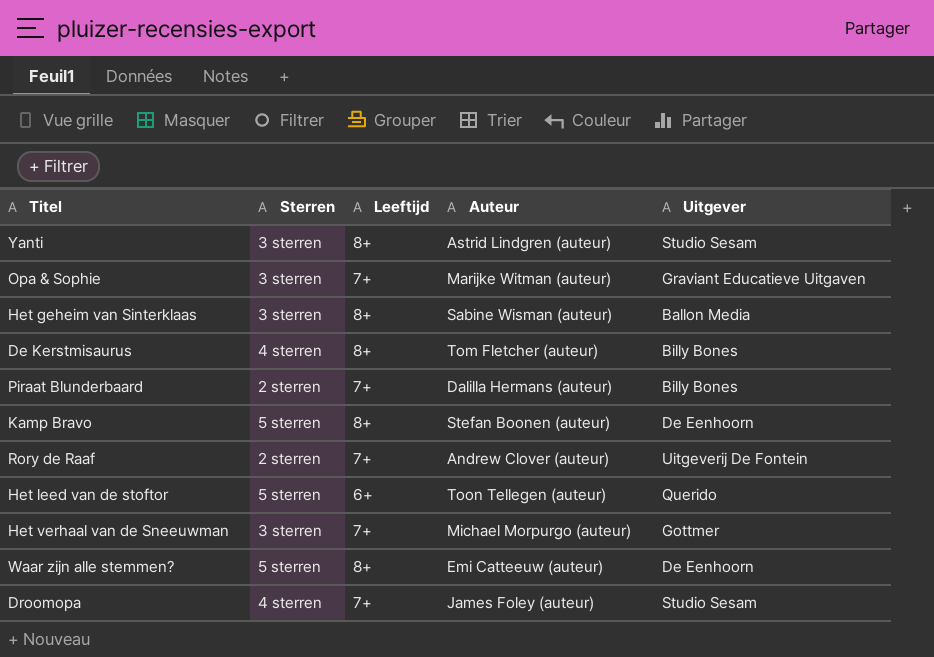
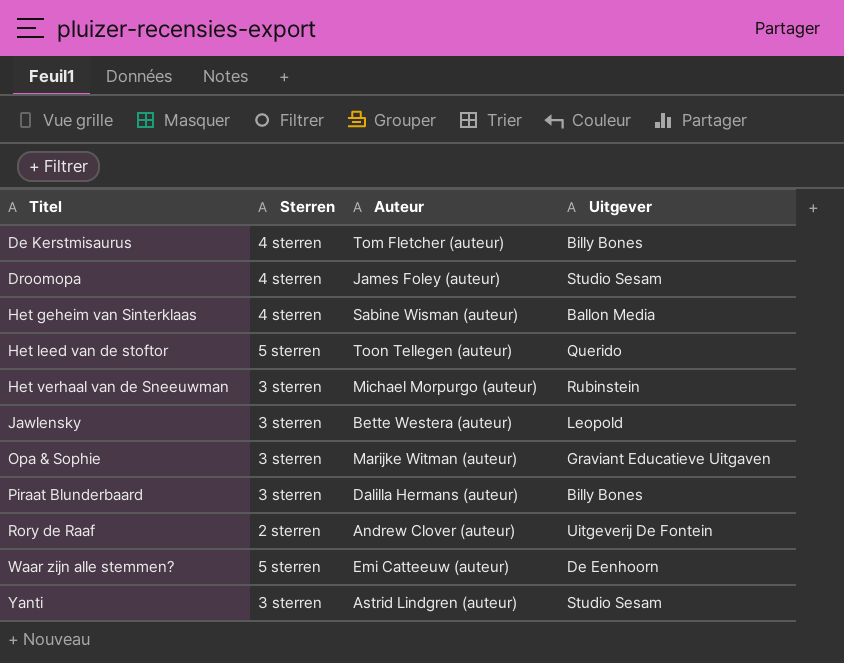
row order: none -> Titel ascending
column Leeftijd | position: 3 -> none
row Kamp Bravo: 5 sterren | 8+ | Stefan Boonen (auteur) | De Eenhoorn -> none
Het geheim van Sinterklaas | Sterren: 3 sterren -> 4 sterren
Het verhaal van de Sneeuwman | Uitgever: Gottmer -> Rubinstein
row Jawlensky: none -> 3 sterren | Bette Westera (auteur) | Leopold
Piraat Blunderbaard | Sterren: 2 sterren -> 3 sterren

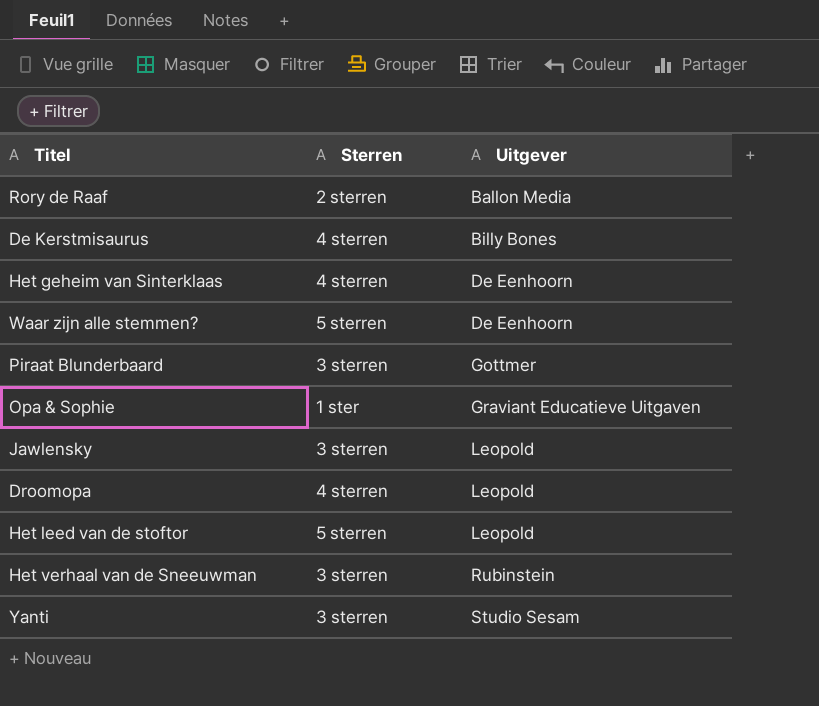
row order: Titel ascending -> Uitgever ascending
column Auteur | position: 3 -> none
Rory de Raaf | Uitgever: Uitgeverij De Fontein -> Ballon Media
Het geheim van Sinterklaas | Uitgever: Ballon Media -> De Eenhoorn
Piraat Blunderbaard | Uitgever: Billy Bones -> Gottmer
Opa & Sophie | Sterren: 3 sterren -> 1 ster
Droomopa | Uitgever: Studio Sesam -> Leopold
Het leed van de stoftor | Uitgever: Querido -> Leopold

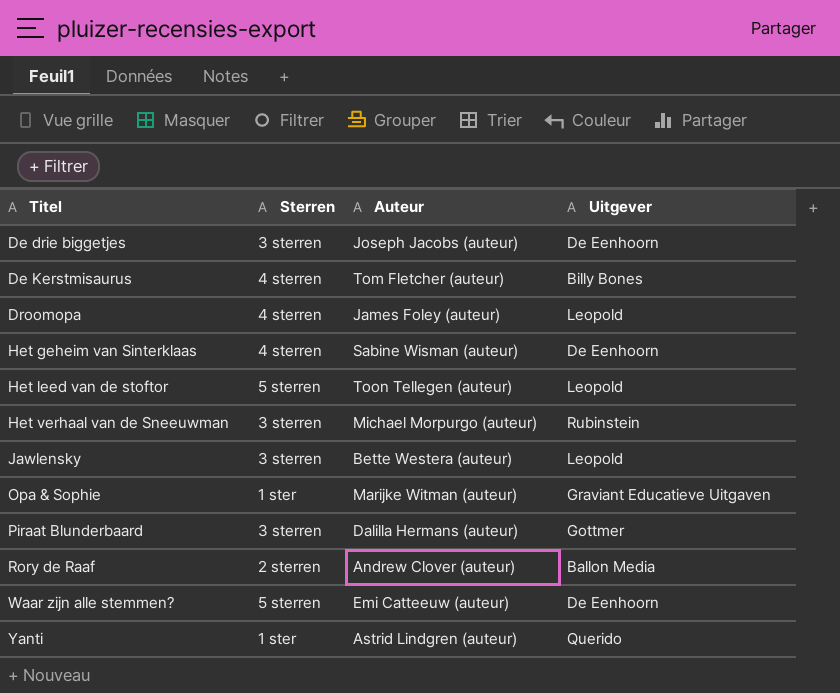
row order: Uitgever ascending -> Titel ascending
column Auteur | position: none -> 3
row De drie biggetjes: none -> 3 sterren | Joseph Jacobs (auteur) | De Eenhoorn
Yanti | Sterren: 3 sterren -> 1 ster
Yanti | Uitgever: Studio Sesam -> Querido

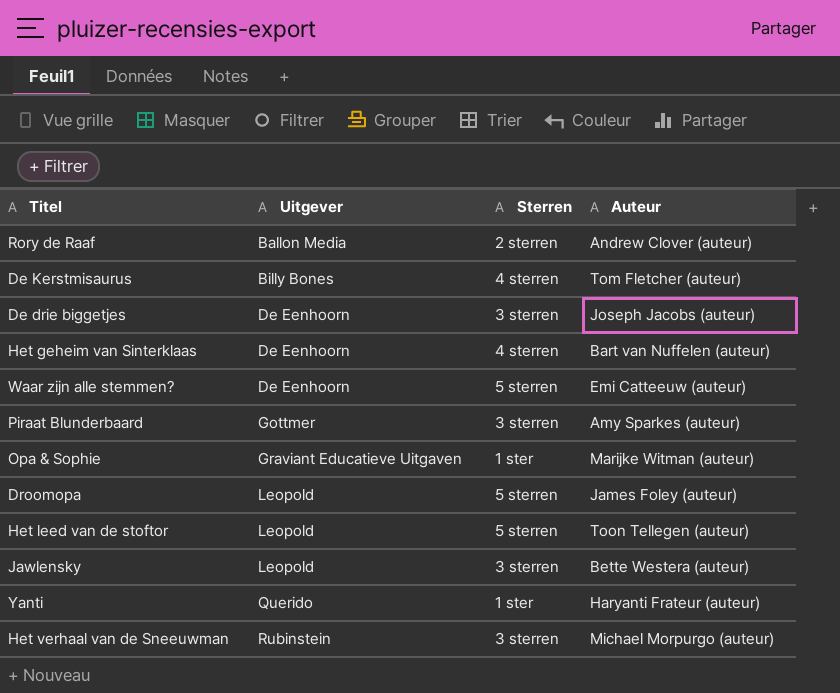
row order: Titel ascending -> Uitgever ascending
column Uitgever | position: 4 -> 2
Het geheim van Sinterklaas | Auteur: Sabine Wisman (auteur) -> Bart van Nuffelen (auteur)
Piraat Blunderbaard | Auteur: Dalilla Hermans (auteur) -> Amy Sparkes (auteur)
Droomopa | Sterren: 4 sterren -> 5 sterren
Yanti | Auteur: Astrid Lindgren (auteur) -> Haryanti Frateur (auteur)

